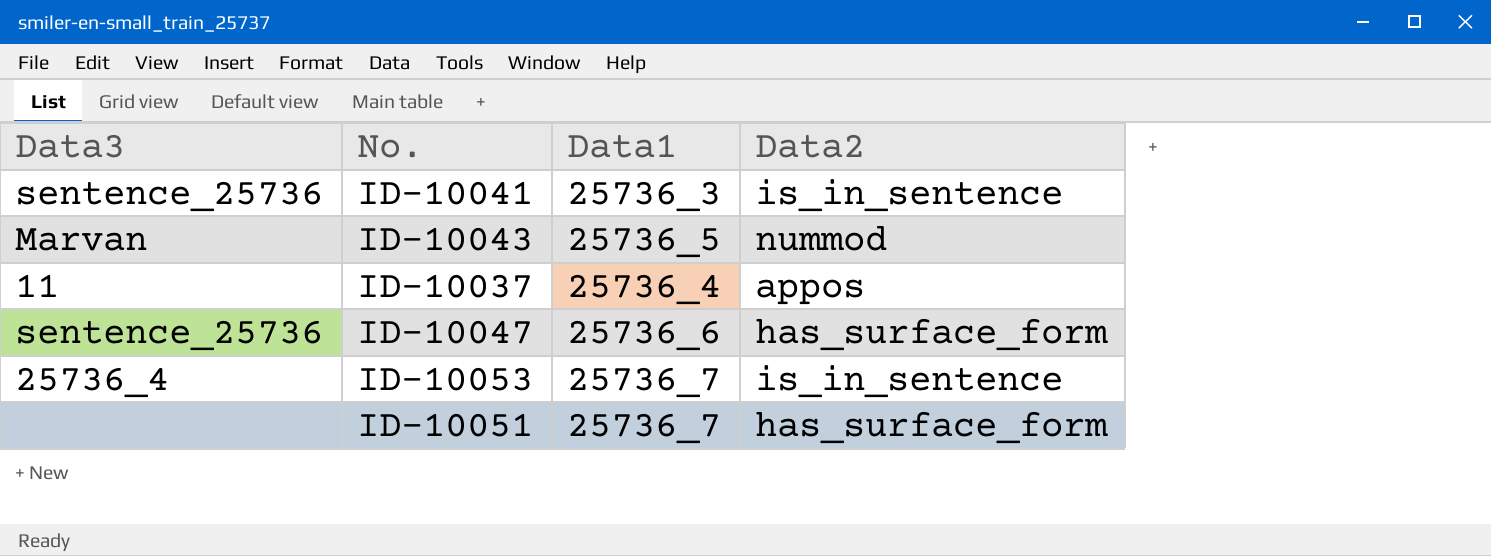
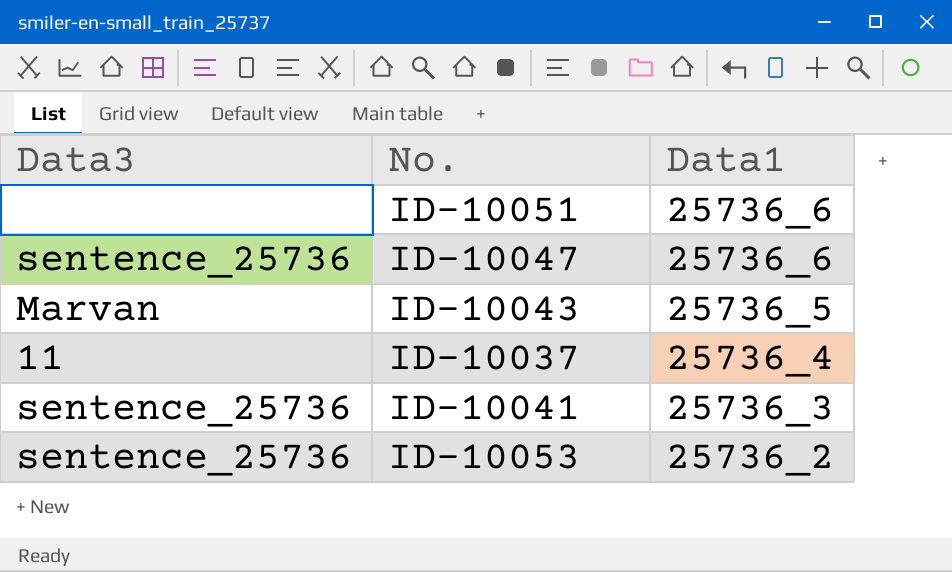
row order: none -> Data1 descending
column Data2 | position: 4 -> none
ID-10051 | Data1: 25736_7 -> 25736_6
ID-10053 | Data3: 25736_4 -> sentence_25736
ID-10053 | Data1: 25736_7 -> 25736_2

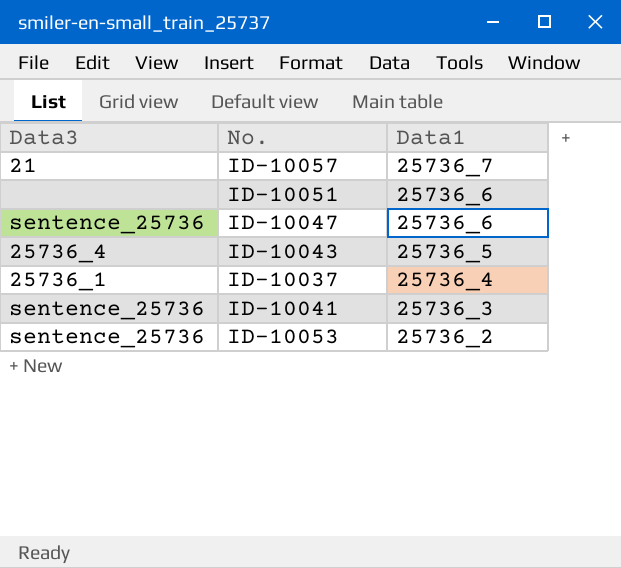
row ID-10057: none -> 21 | 25736_7
ID-10043 | Data3: Marvan -> 25736_4
ID-10037 | Data3: 11 -> 25736_1

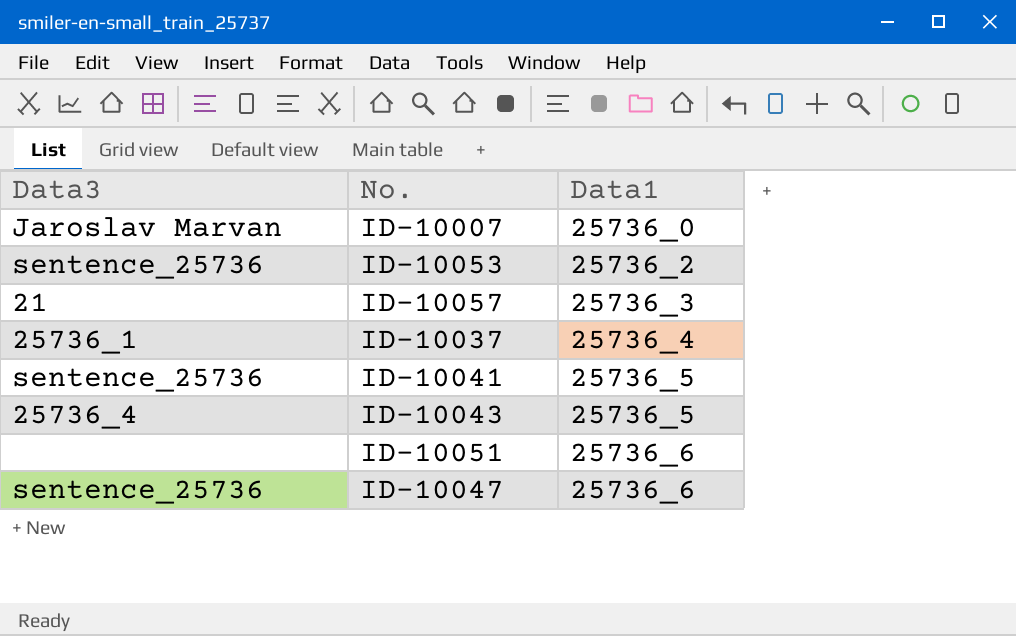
row order: Data1 descending -> Data1 ascending
row ID-10007: none -> Jaroslav Marvan | 25736_0
ID-10057 | Data1: 25736_7 -> 25736_3
ID-10041 | Data1: 25736_3 -> 25736_5

